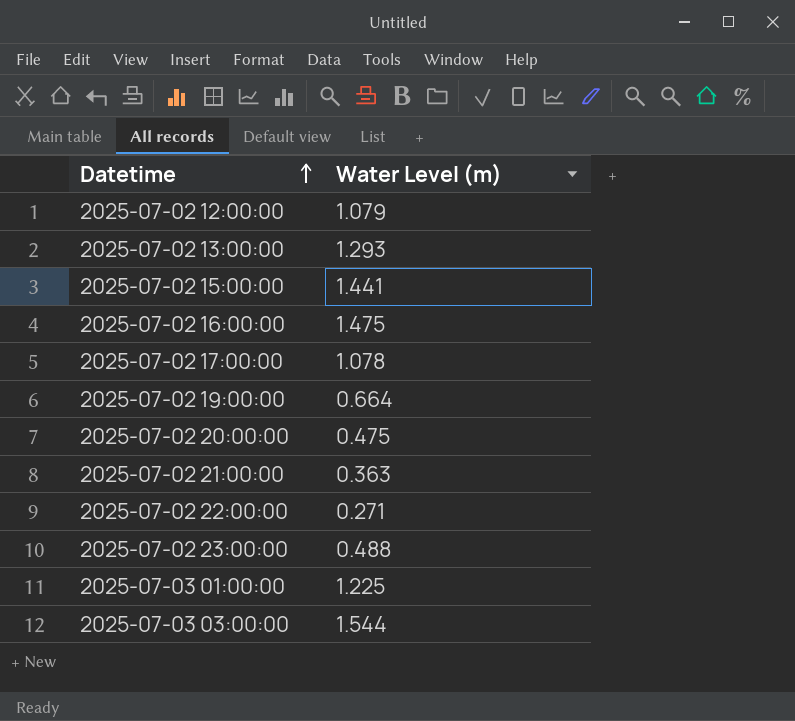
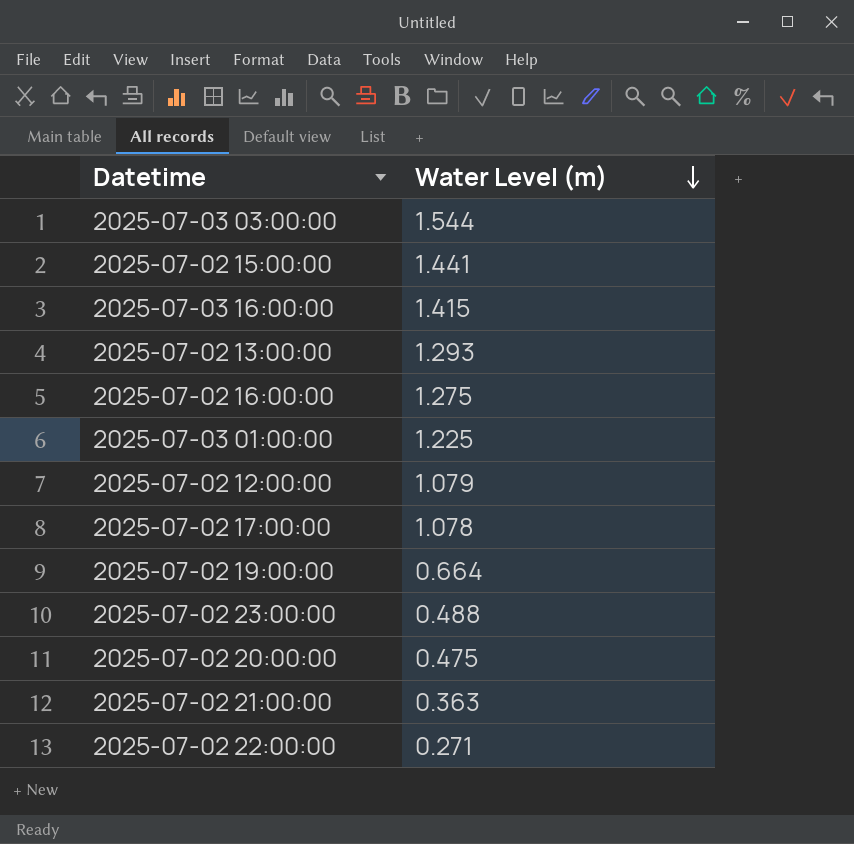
row order: Datetime ascending -> Water Level (m) descending
row 2025-07-03 16:00:00: none -> 1.415
2025-07-02 16:00:00 | Water Level (m): 1.475 -> 1.275

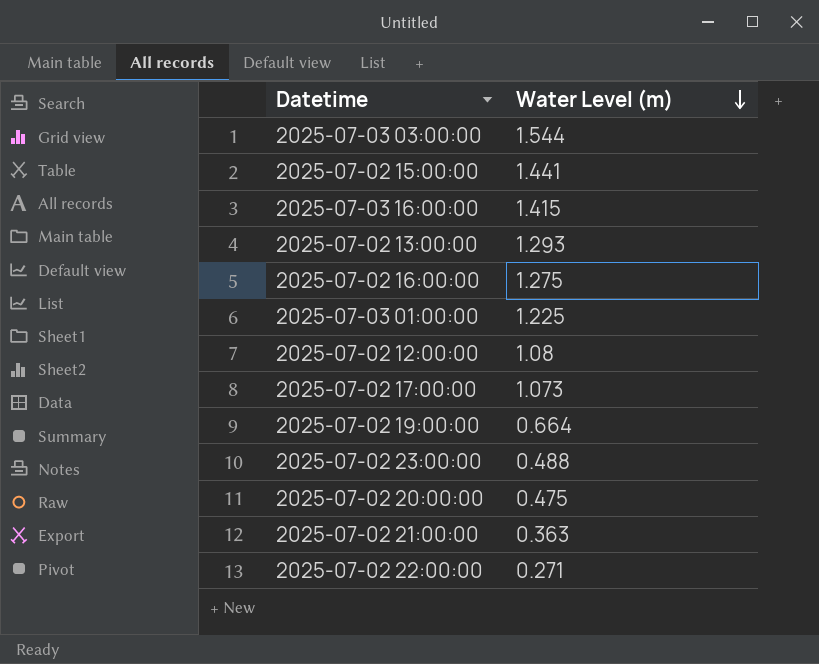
2025-07-02 12:00:00 | Water Level (m): 1.079 -> 1.08
2025-07-02 17:00:00 | Water Level (m): 1.078 -> 1.073

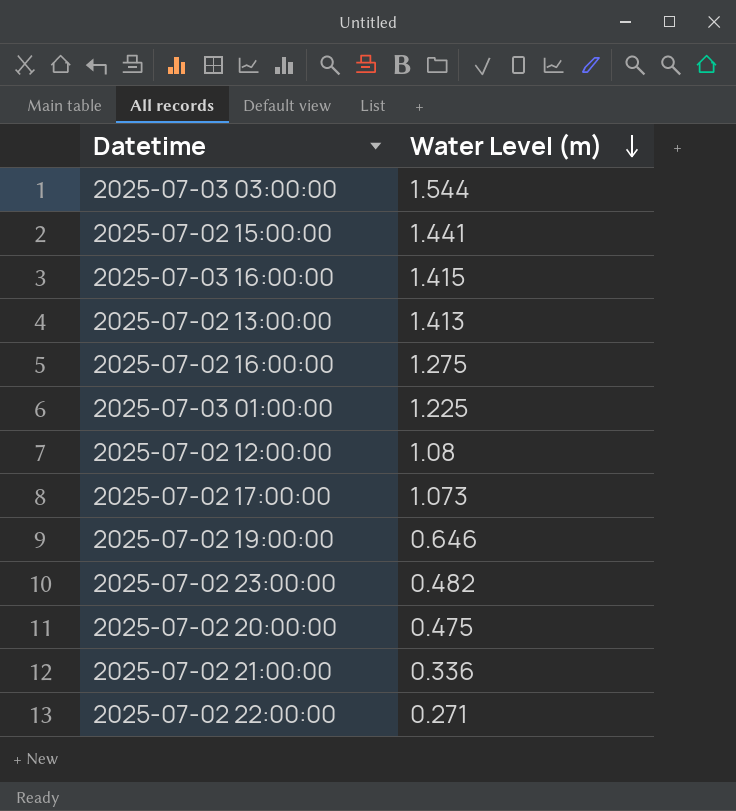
2025-07-02 13:00:00 | Water Level (m): 1.293 -> 1.413
2025-07-02 19:00:00 | Water Level (m): 0.664 -> 0.646
2025-07-02 23:00:00 | Water Level (m): 0.488 -> 0.482
2025-07-02 21:00:00 | Water Level (m): 0.363 -> 0.336

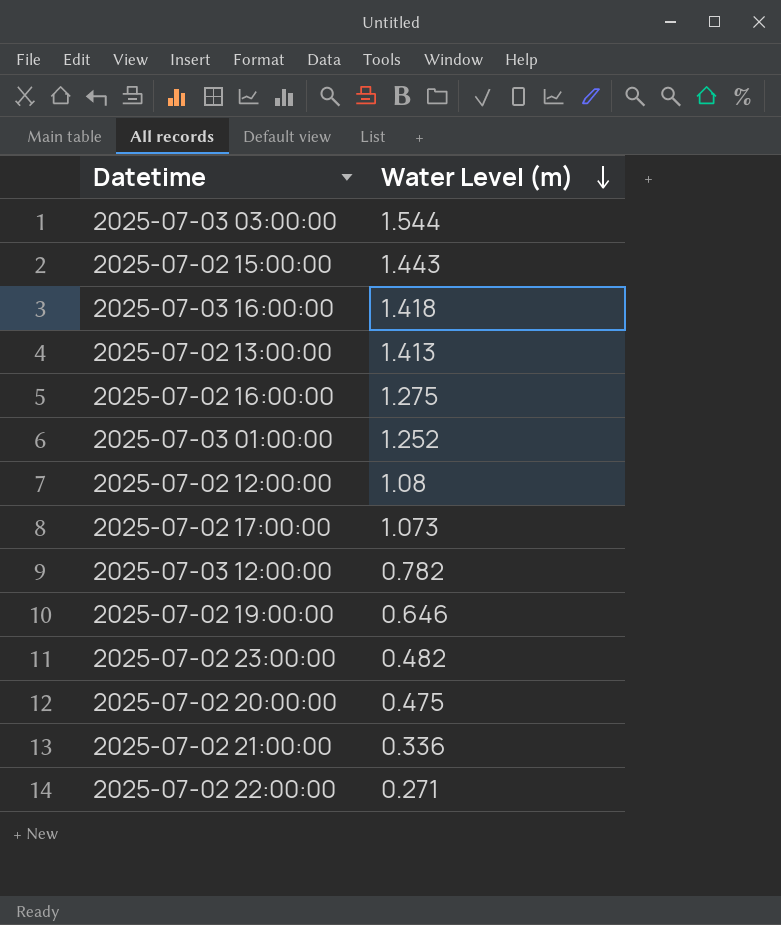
2025-07-02 15:00:00 | Water Level (m): 1.441 -> 1.443
2025-07-03 16:00:00 | Water Level (m): 1.415 -> 1.418
2025-07-03 01:00:00 | Water Level (m): 1.225 -> 1.252
row 2025-07-03 12:00:00: none -> 0.782

